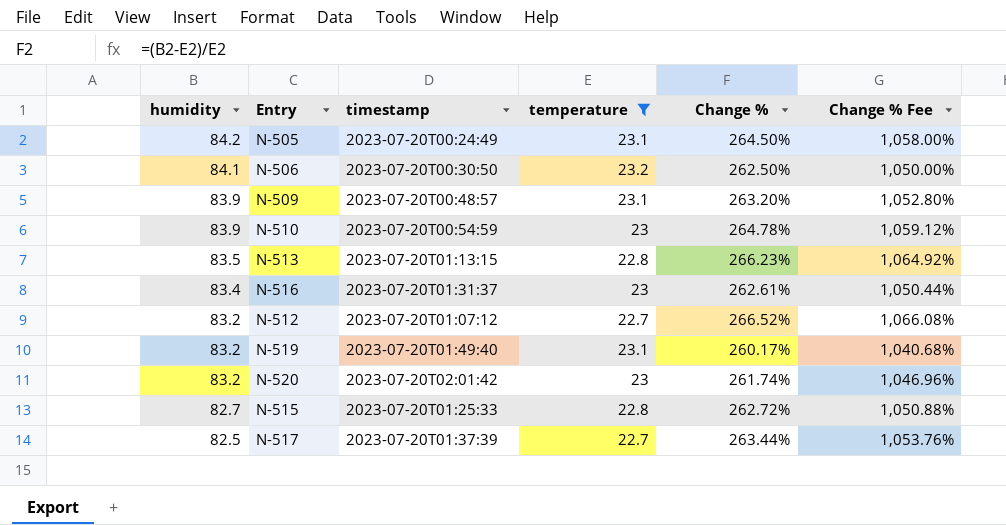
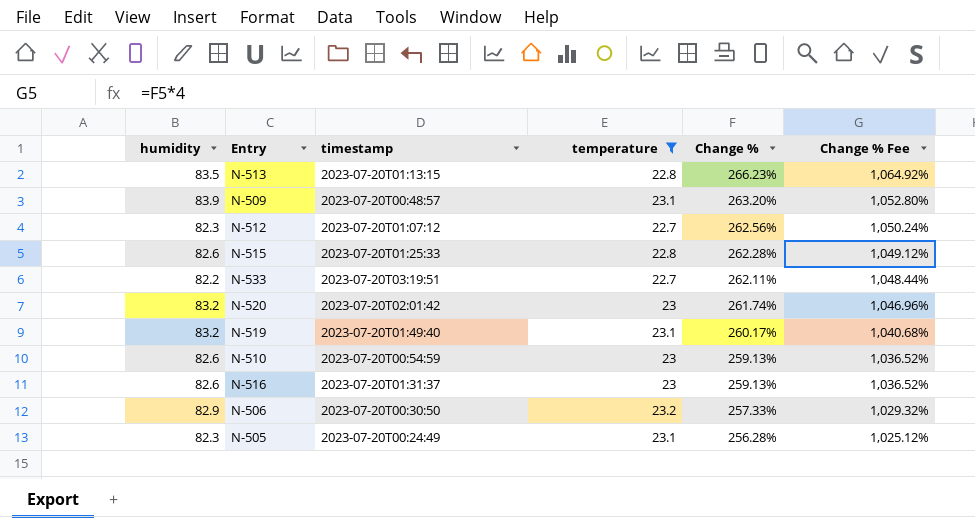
row order: humidity descending -> Change % descending
row N-517: 82.5 | 2023-07-20T01:37:39 | 22.7 | 263.44% | 1,053.76% -> none
N-512 | humidity: 83.2 -> 82.3
N-512 | Change %: 266.52% -> 262.56%
N-512 | Change % Fee: 1,066.08% -> 1,050.24%
N-515 | humidity: 82.7 -> 82.6
N-515 | Change %: 262.72% -> 262.28%
N-515 | Change % Fee: 1,050.88% -> 1,049.12%
row N-533: none -> 82.2 | 2023-07-20T03:19:51 | 22.7 | 262.11% | 1,048.44%
N-510 | humidity: 83.9 -> 82.6
N-510 | Change %: 264.78% -> 259.13%
N-510 | Change % Fee: 1,059.12% -> 1,036.52%
N-516 | humidity: 83.4 -> 82.6
N-516 | Change %: 262.61% -> 259.13%
N-516 | Change % Fee: 1,050.44% -> 1,036.52%
N-506 | humidity: 84.1 -> 82.9
N-506 | Change %: 262.50% -> 257.33%
N-506 | Change % Fee: 1,050.00% -> 1,029.32%
N-505 | humidity: 84.2 -> 82.3
N-505 | Change %: 264.50% -> 256.28%
N-505 | Change % Fee: 1,058.00% -> 1,025.12%

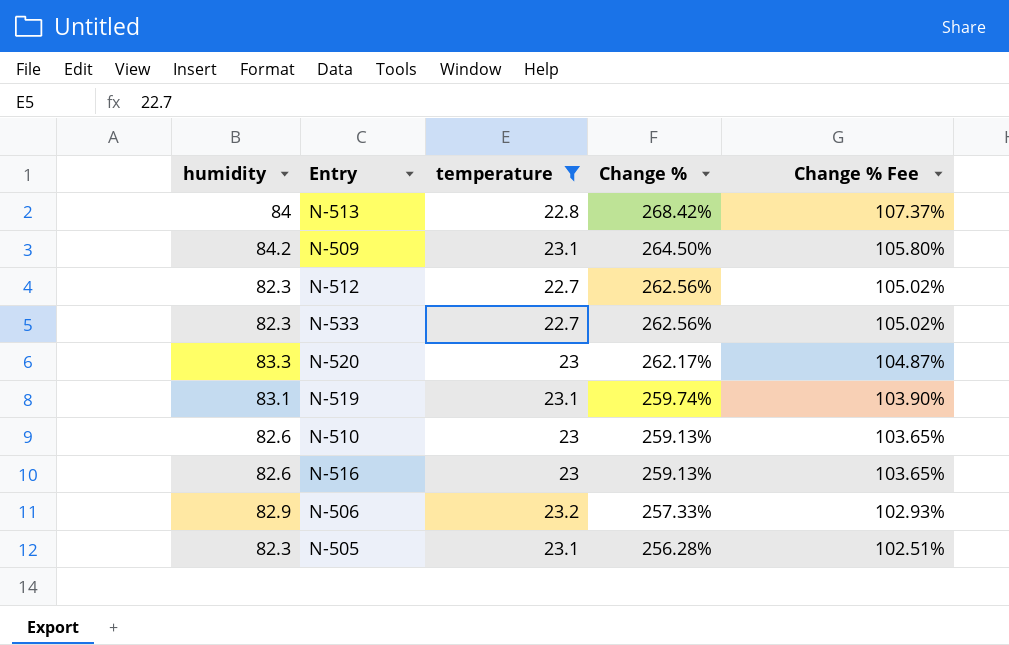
column timestamp | position: 3 -> none
column Change % Fee | formula: [Change %] * 4 -> [Change %] * 0.4
row N-515: 82.6 | 2023-07-20T01:25:33 | 22.8 | 262.28% | 1,049.12% -> none
N-513 | humidity: 83.5 -> 84
N-513 | Change %: 266.23% -> 268.42%
N-509 | humidity: 83.9 -> 84.2
N-509 | Change %: 263.20% -> 264.50%
N-533 | humidity: 82.2 -> 82.3
N-533 | Change %: 262.11% -> 262.56%
N-520 | humidity: 83.2 -> 83.3
N-520 | Change %: 261.74% -> 262.17%
N-519 | humidity: 83.2 -> 83.1
N-519 | Change %: 260.17% -> 259.74%

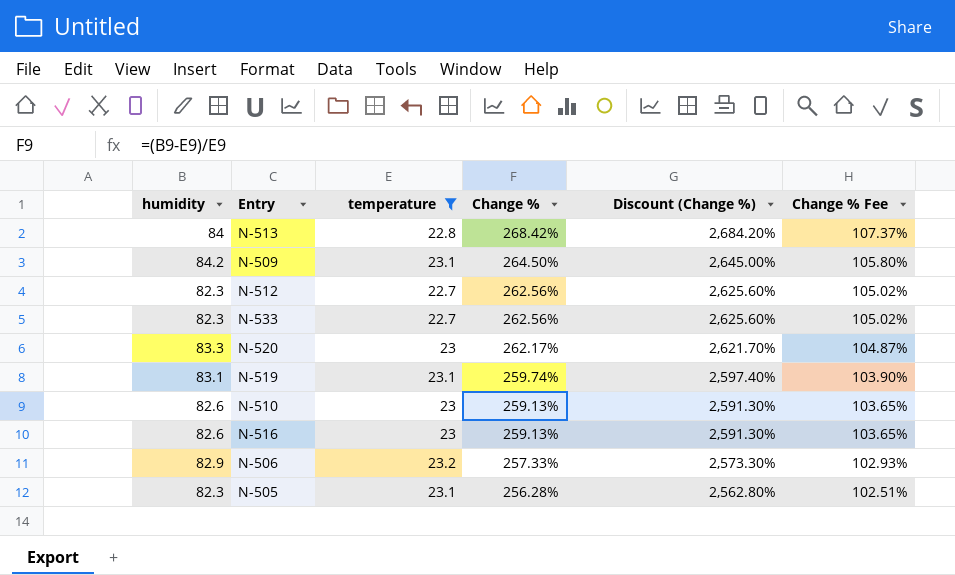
column Discount (Change %) | formula: none -> [Change %] * 10

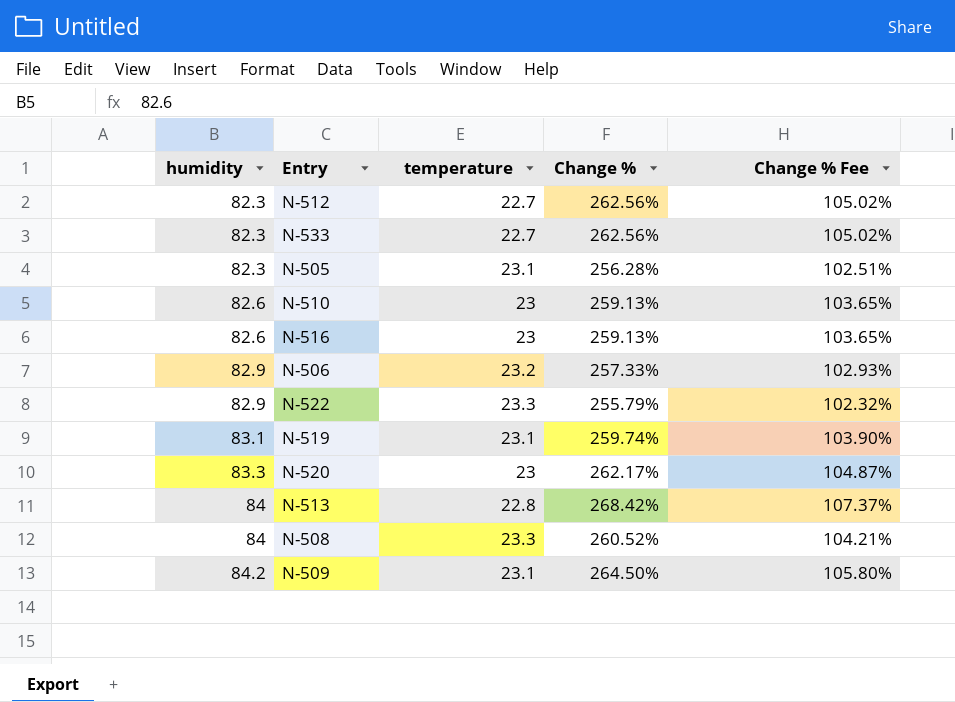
filter: temperature != 23.3 -> none
row order: Change % descending -> humidity ascending
column Discount (Change %) | formula: [Change %] * 10 -> none

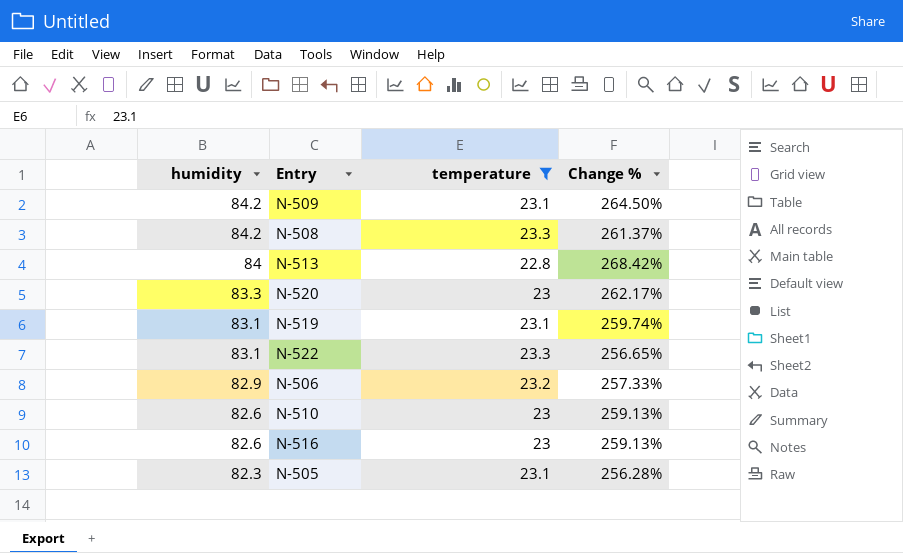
filter: none -> temperature != 22.7
row order: humidity ascending -> humidity descending
column Change % Fee | formula: [Change %] * 0.4 -> none
N-508 | humidity: 84 -> 84.2
N-508 | Change %: 260.52% -> 261.37%
N-522 | humidity: 82.9 -> 83.1
N-522 | Change %: 255.79% -> 256.65%

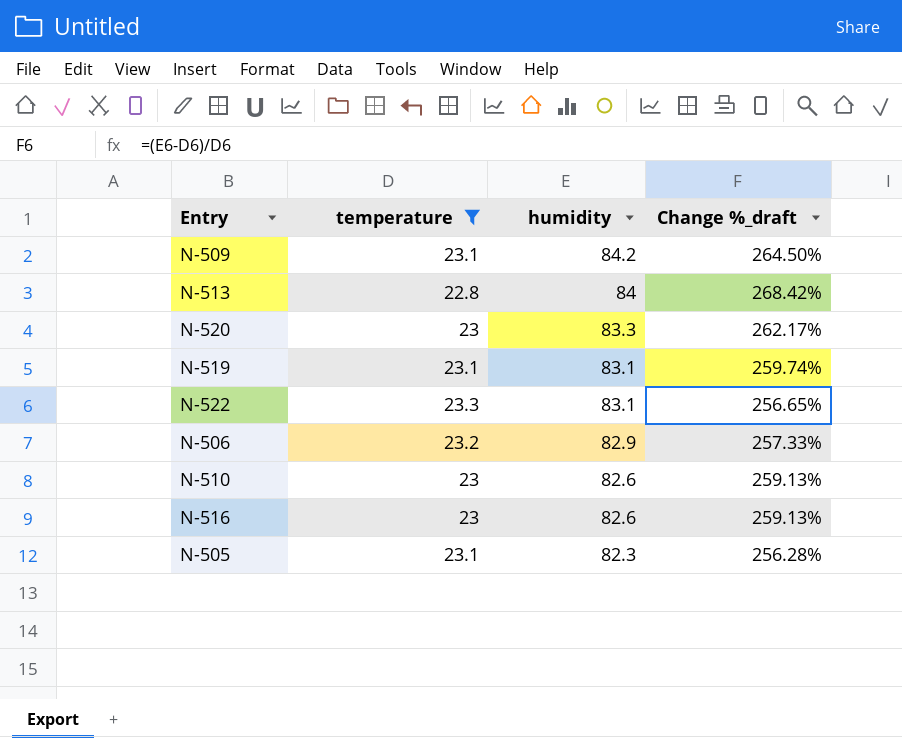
column humidity | position: 1 -> 3
column name: Change % -> Change %_draft
row N-508: 84.2 | 23.3 | 261.37% -> none

